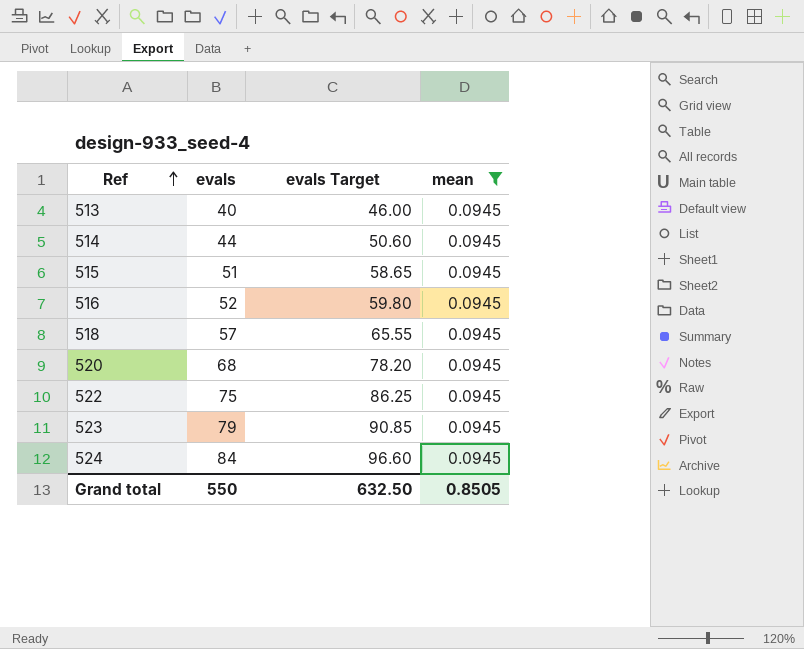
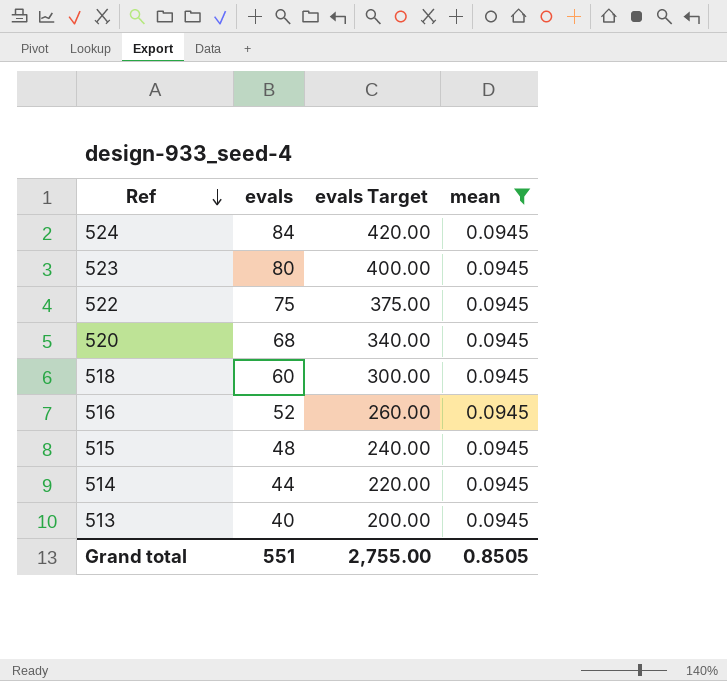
row order: Ref ascending -> Ref descending
column evals Target | formula: [evals] * 1.15 -> [evals] * 5
523 | evals: 79 -> 80
518 | evals: 57 -> 60
515 | evals: 51 -> 48
Grand total | evals: 550 -> 551
Grand total | evals Target: 632.50 -> 2,755.00

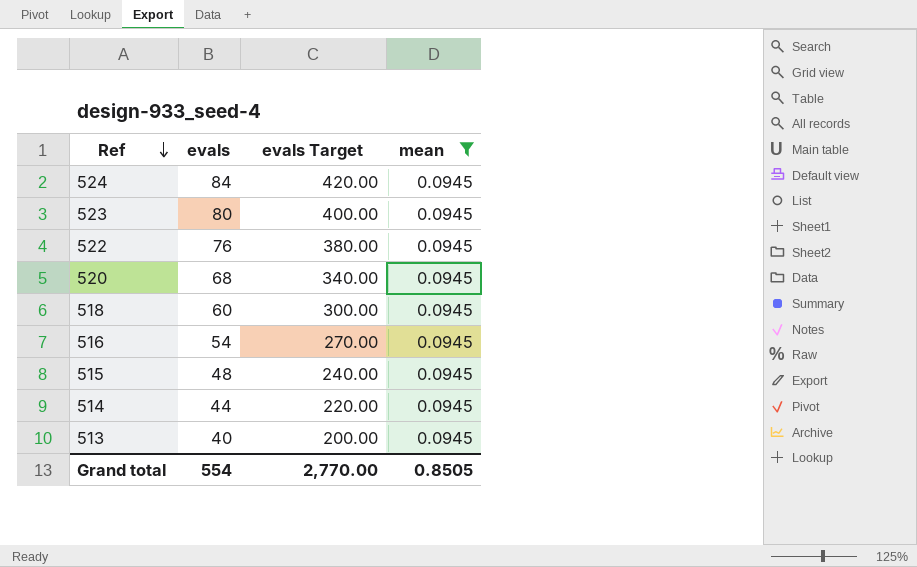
522 | evals: 75 -> 76
522 | evals Target: 375.00 -> 380.00
516 | evals: 52 -> 54
516 | evals Target: 260.00 -> 270.00
Grand total | evals: 551 -> 554
Grand total | evals Target: 2,755.00 -> 2,770.00

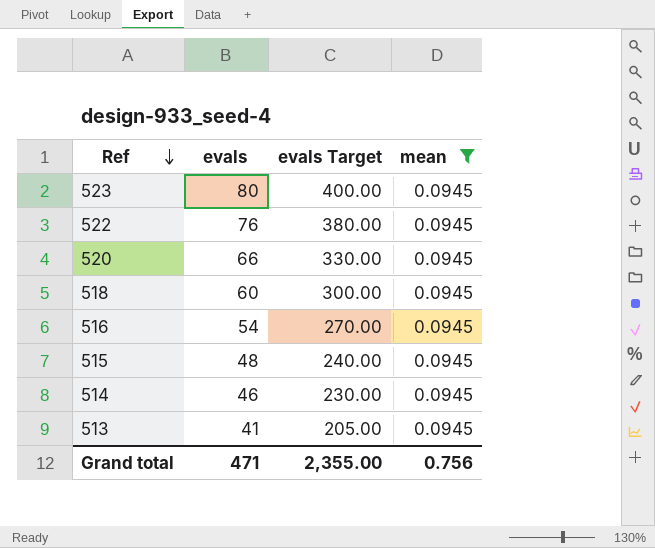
row 524: 84 | 420.00 | 0.0945 -> none
520 | evals: 68 -> 66
520 | evals Target: 340.00 -> 330.00
514 | evals: 44 -> 46
514 | evals Target: 220.00 -> 230.00
513 | evals: 40 -> 41
513 | evals Target: 200.00 -> 205.00
Grand total | evals: 554 -> 471
Grand total | evals Target: 2,770.00 -> 2,355.00
Grand total | mean: 0.8505 -> 0.756

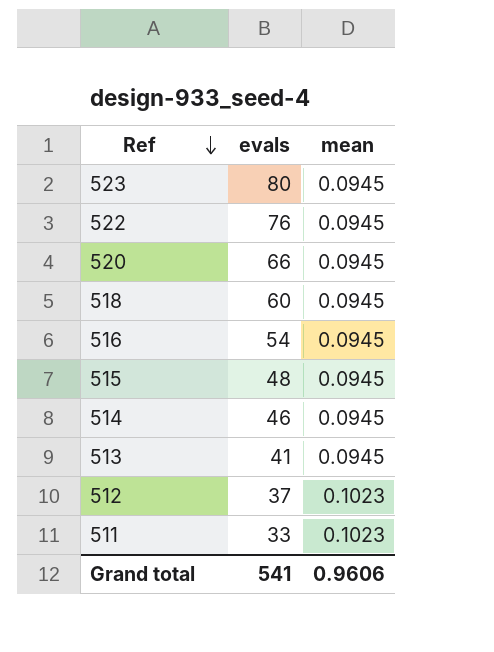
filter: mean = 0.0945 -> none
column evals Target | formula: [evals] * 5 -> none
Grand total | evals: 471 -> 541
Grand total | mean: 0.756 -> 0.9606

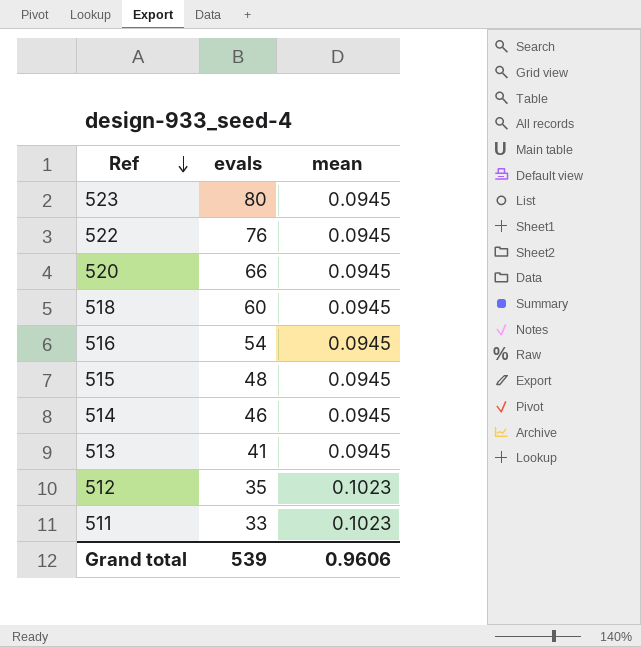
512 | evals: 37 -> 35
Grand total | evals: 541 -> 539

